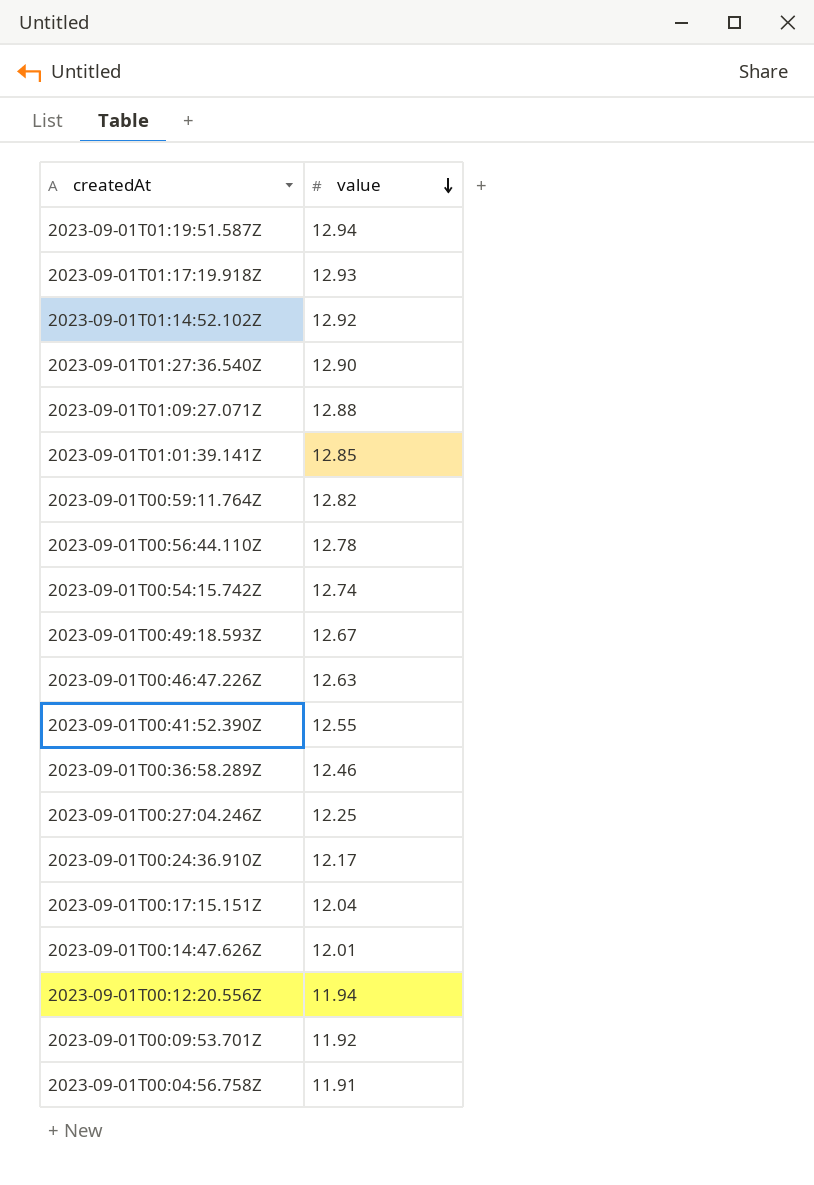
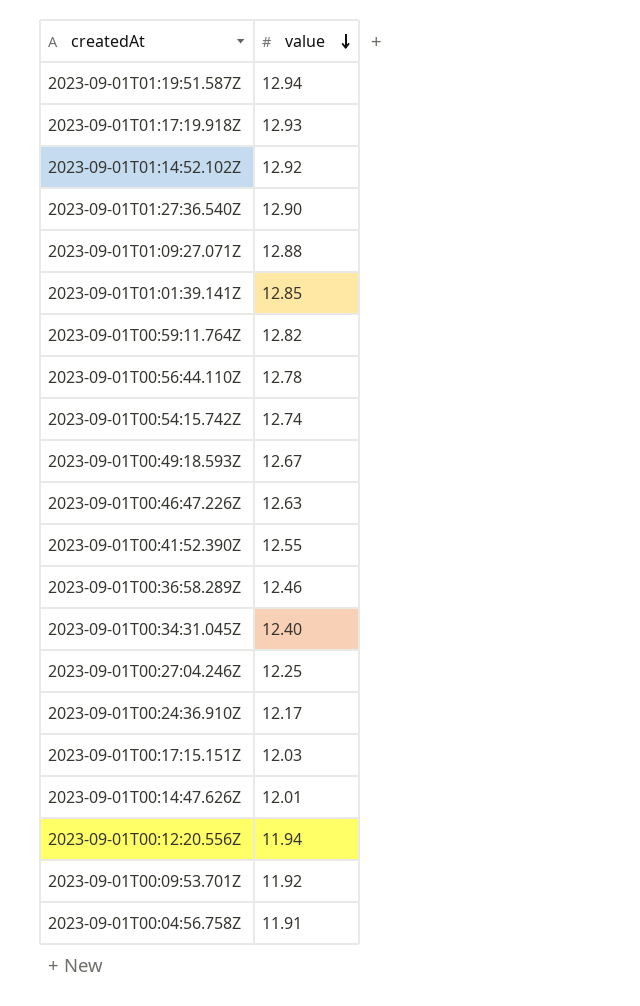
row 2023-09-01T00:34:31.045Z: none -> 12.40
2023-09-01T00:17:15.151Z | value: 12.04 -> 12.03

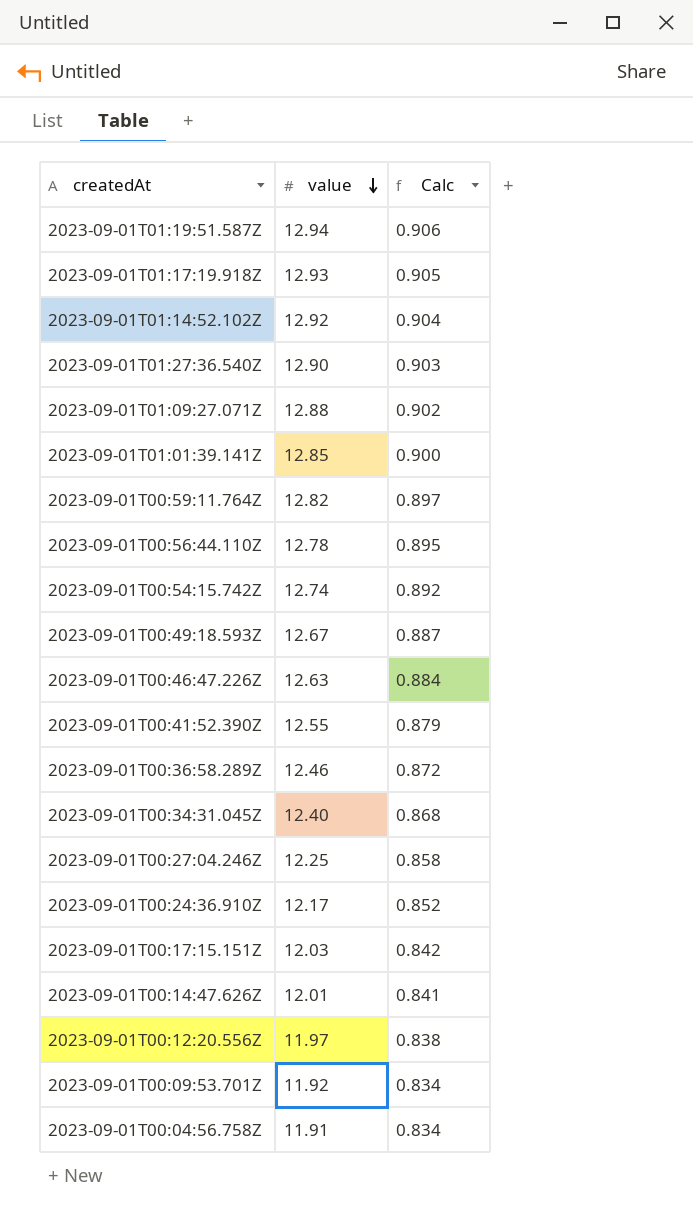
column Calc | formula: none -> [value] * 0.07
2023-09-01T00:12:20.556Z | value: 11.94 -> 11.97

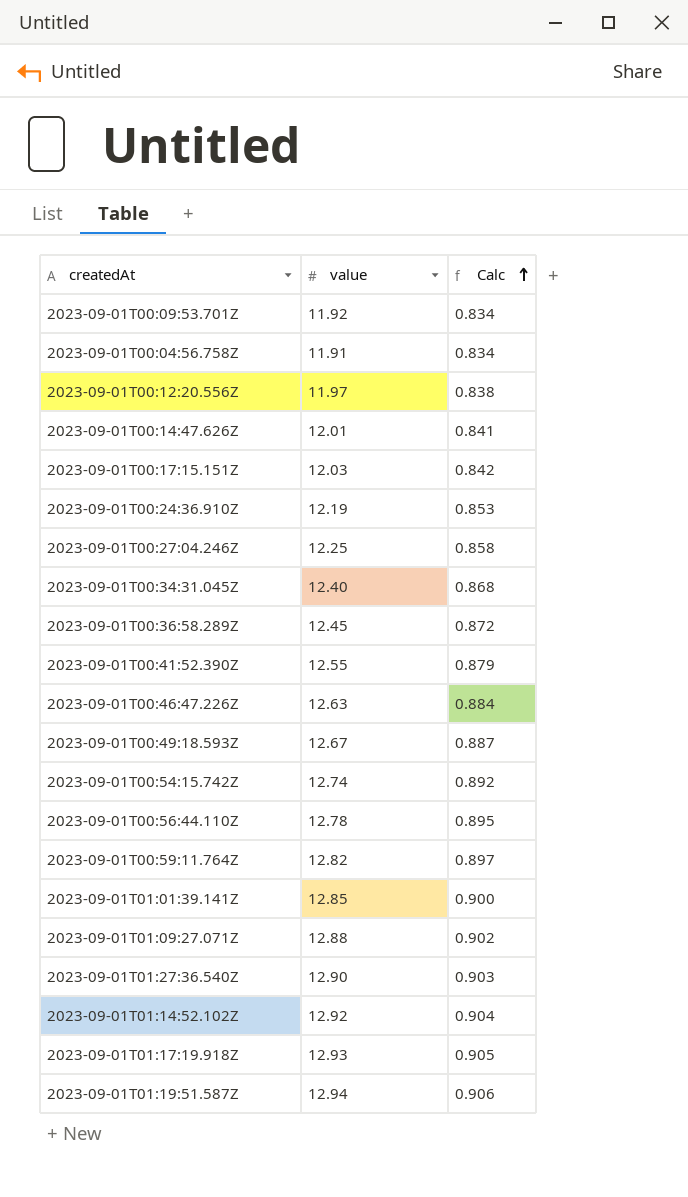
row order: value descending -> Calc ascending
2023-09-01T00:24:36.910Z | value: 12.17 -> 12.19
2023-09-01T00:24:36.910Z | Calc: 0.852 -> 0.853
2023-09-01T00:36:58.289Z | value: 12.46 -> 12.45

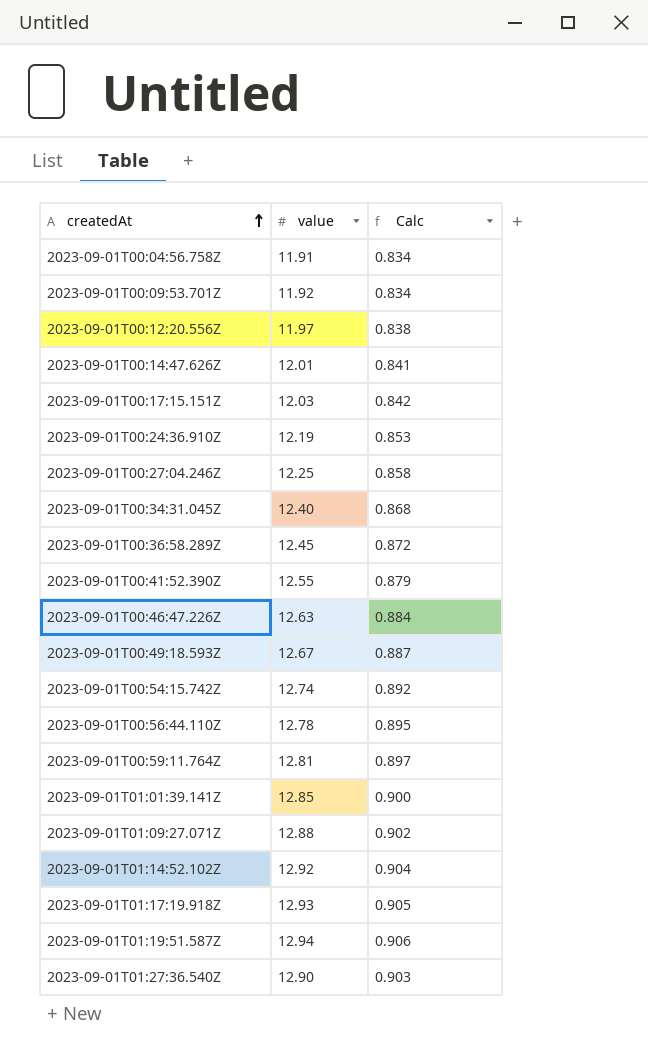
row order: Calc ascending -> createdAt ascending
2023-09-01T00:59:11.764Z | value: 12.82 -> 12.81

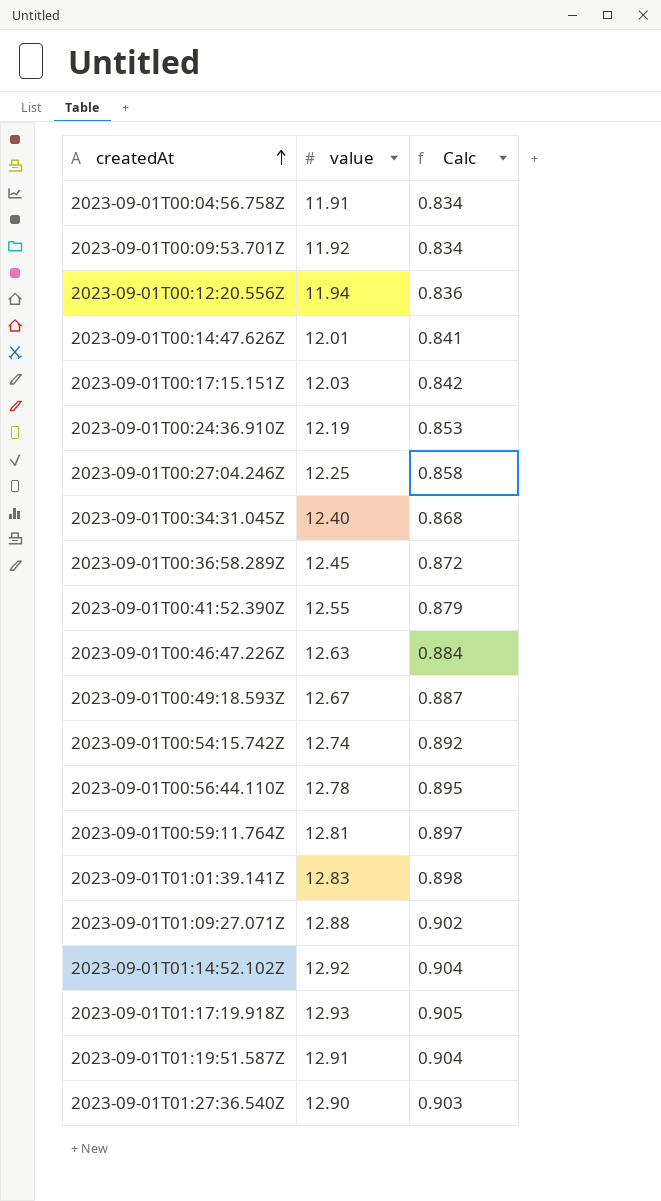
2023-09-01T00:12:20.556Z | value: 11.97 -> 11.94
2023-09-01T00:12:20.556Z | Calc: 0.838 -> 0.836
2023-09-01T01:01:39.141Z | value: 12.85 -> 12.83
2023-09-01T01:01:39.141Z | Calc: 0.900 -> 0.898
2023-09-01T01:19:51.587Z | value: 12.94 -> 12.91
2023-09-01T01:19:51.587Z | Calc: 0.906 -> 0.904

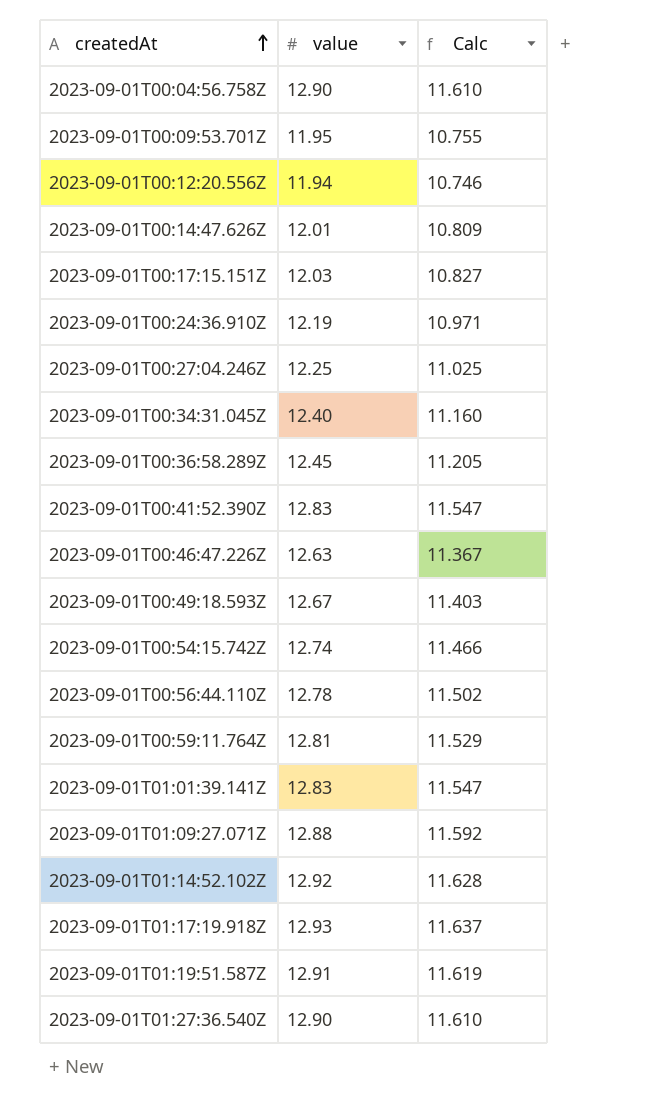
column Calc | formula: [value] * 0.07 -> [value] * 0.9
2023-09-01T00:04:56.758Z | value: 11.91 -> 12.90
2023-09-01T00:09:53.701Z | value: 11.92 -> 11.95
2023-09-01T00:41:52.390Z | value: 12.55 -> 12.83

